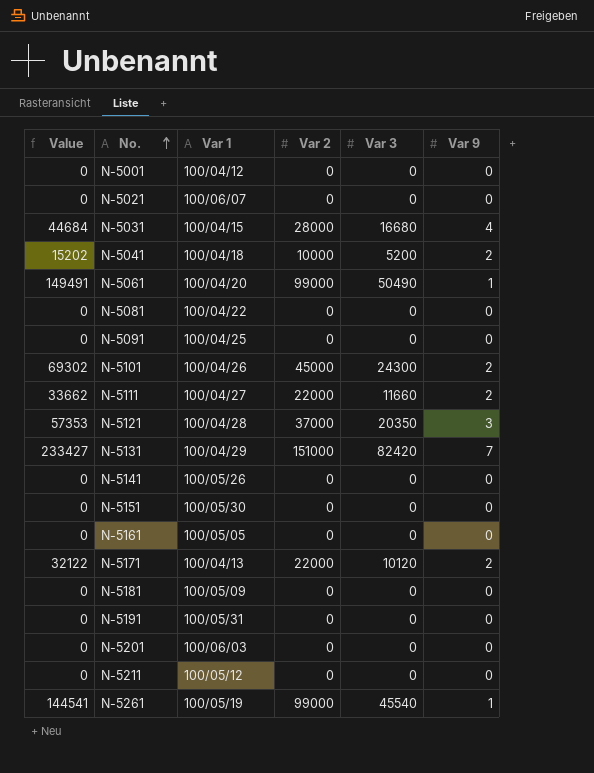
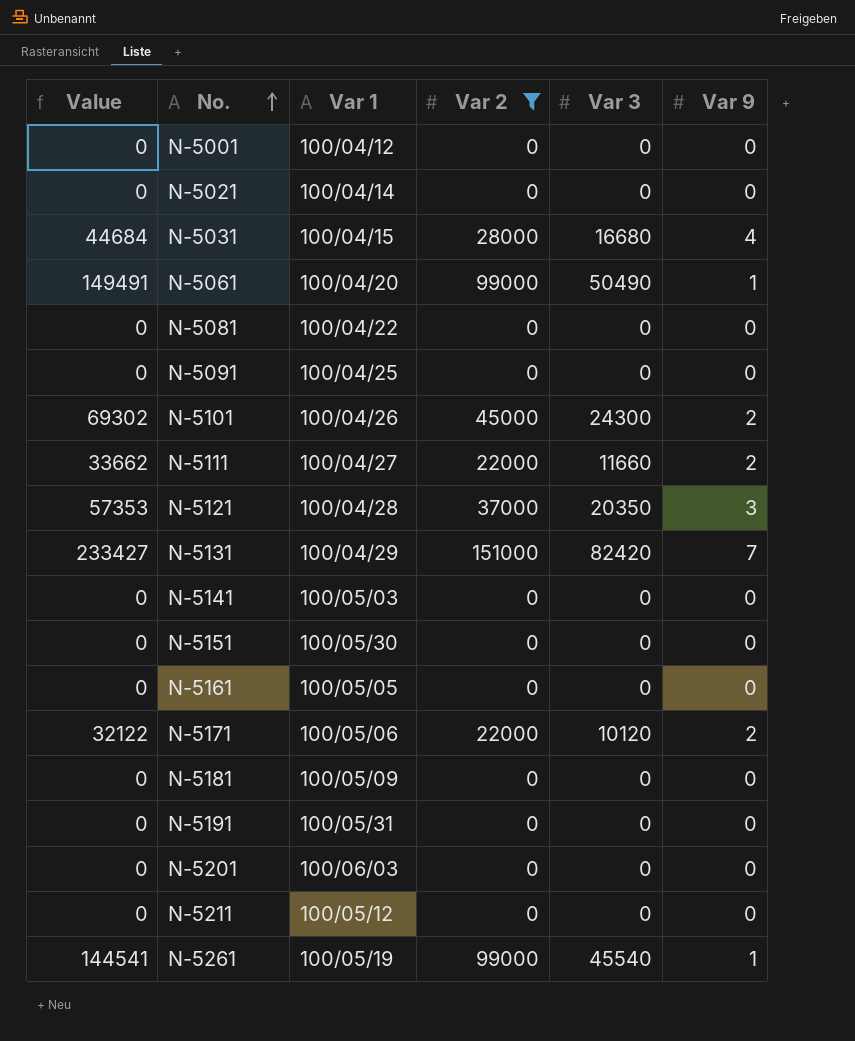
filter: none -> Var 2 != 10000
N-5021 | Var 1: 100/06/07 -> 100/04/14
N-5141 | Var 1: 100/05/26 -> 100/05/03
N-5171 | Var 1: 100/04/13 -> 100/05/06

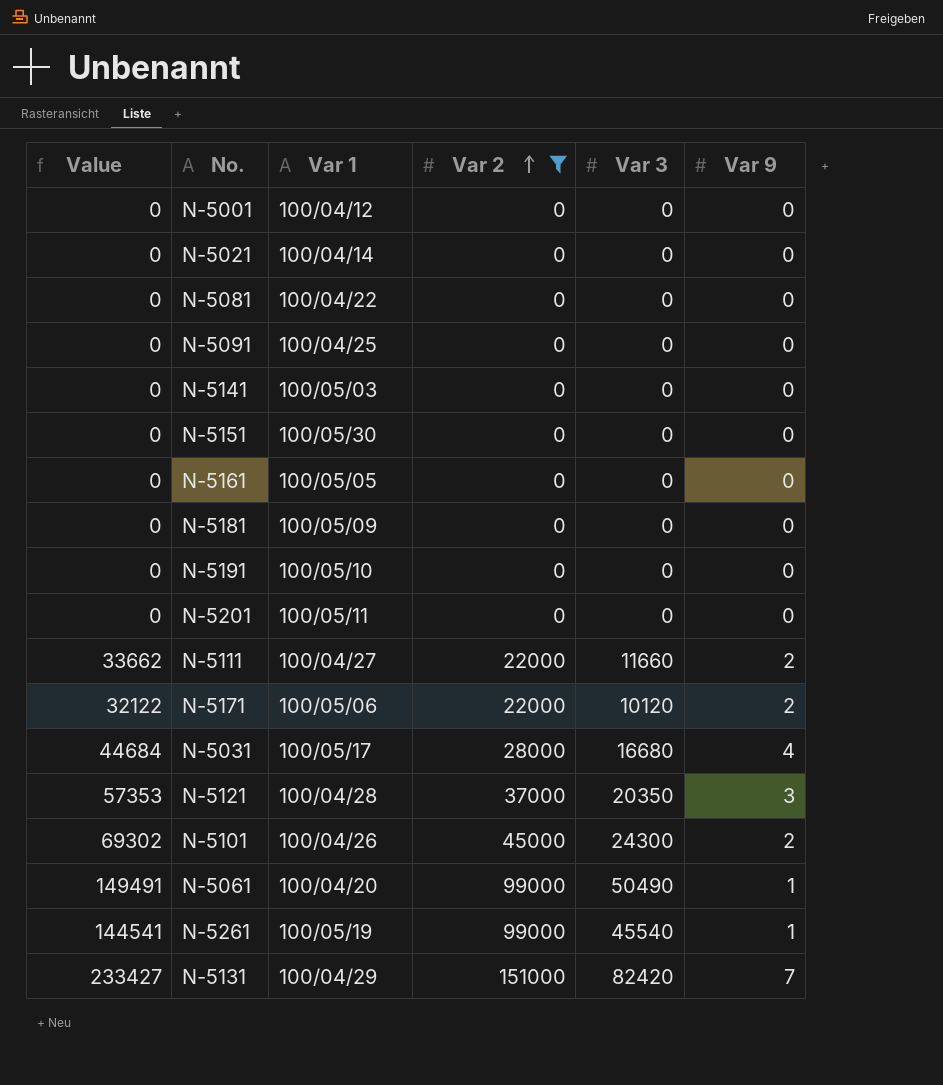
row order: No. ascending -> Var 2 ascending
row N-5211: 0 | 100/05/12 | 0 | 0 | 0 -> none
N-5191 | Var 1: 100/05/31 -> 100/05/10
N-5201 | Var 1: 100/06/03 -> 100/05/11
N-5031 | Var 1: 100/04/15 -> 100/05/17

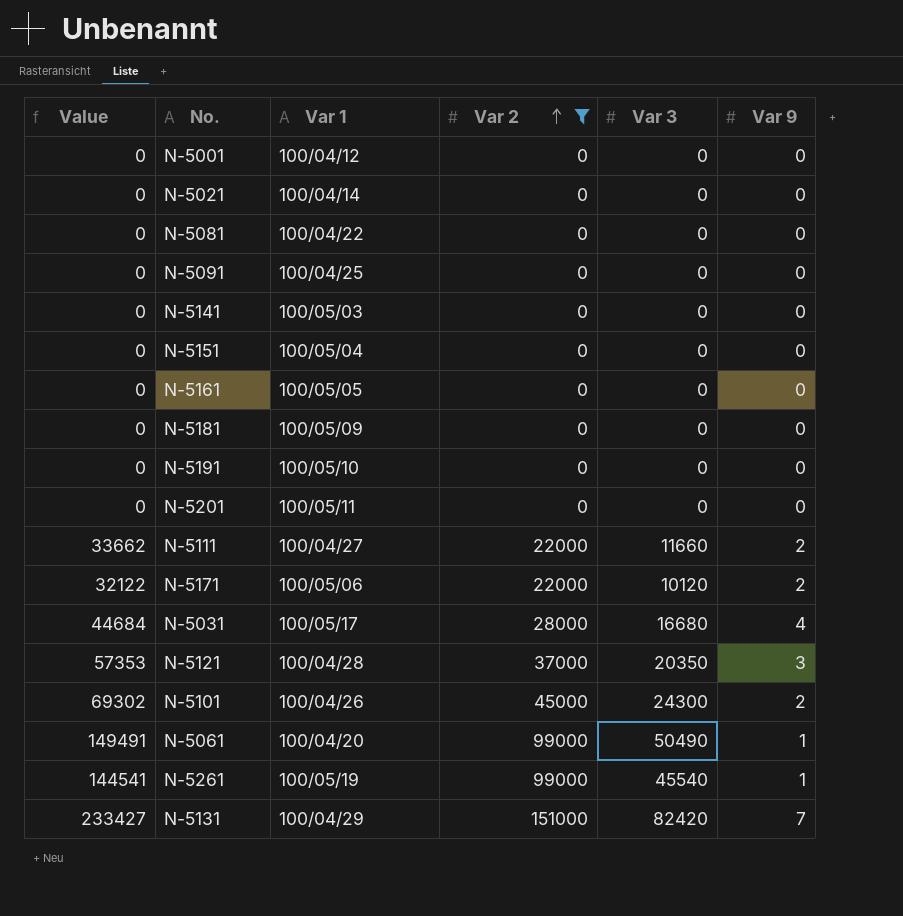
N-5151 | Var 1: 100/05/30 -> 100/05/04

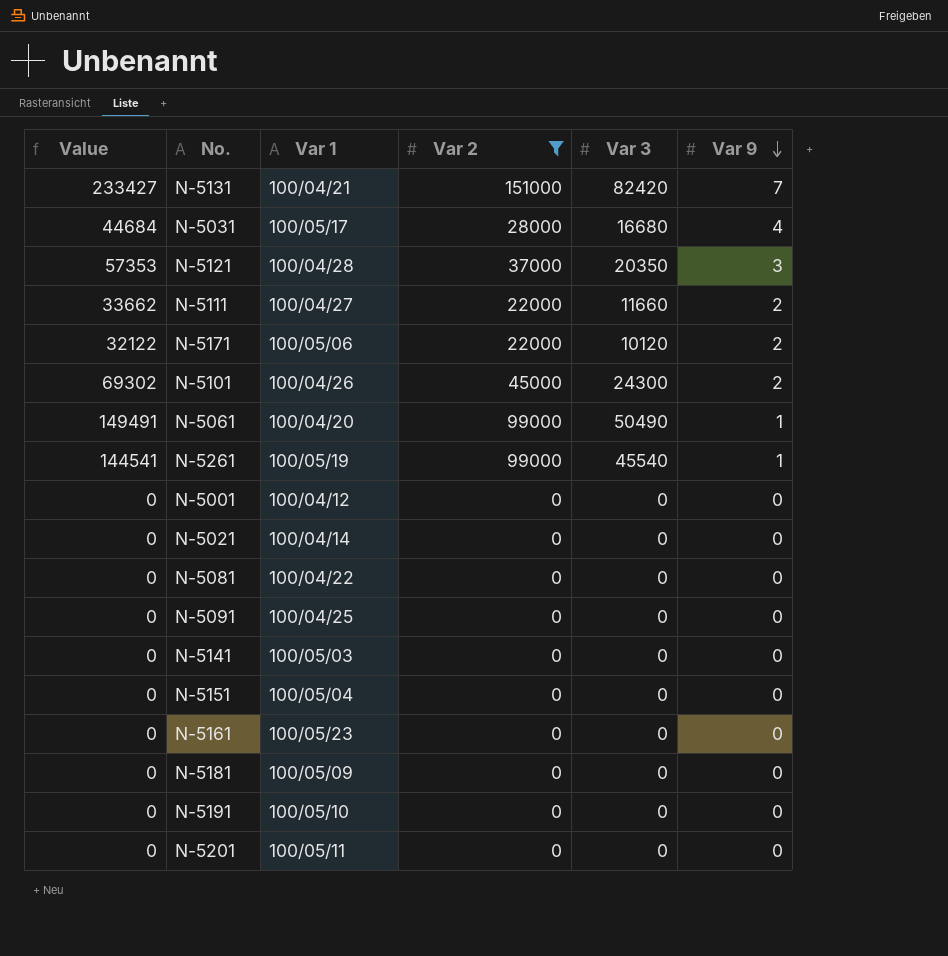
row order: Var 2 ascending -> Var 9 descending
N-5131 | Var 1: 100/04/29 -> 100/04/21
N-5161 | Var 1: 100/05/05 -> 100/05/23

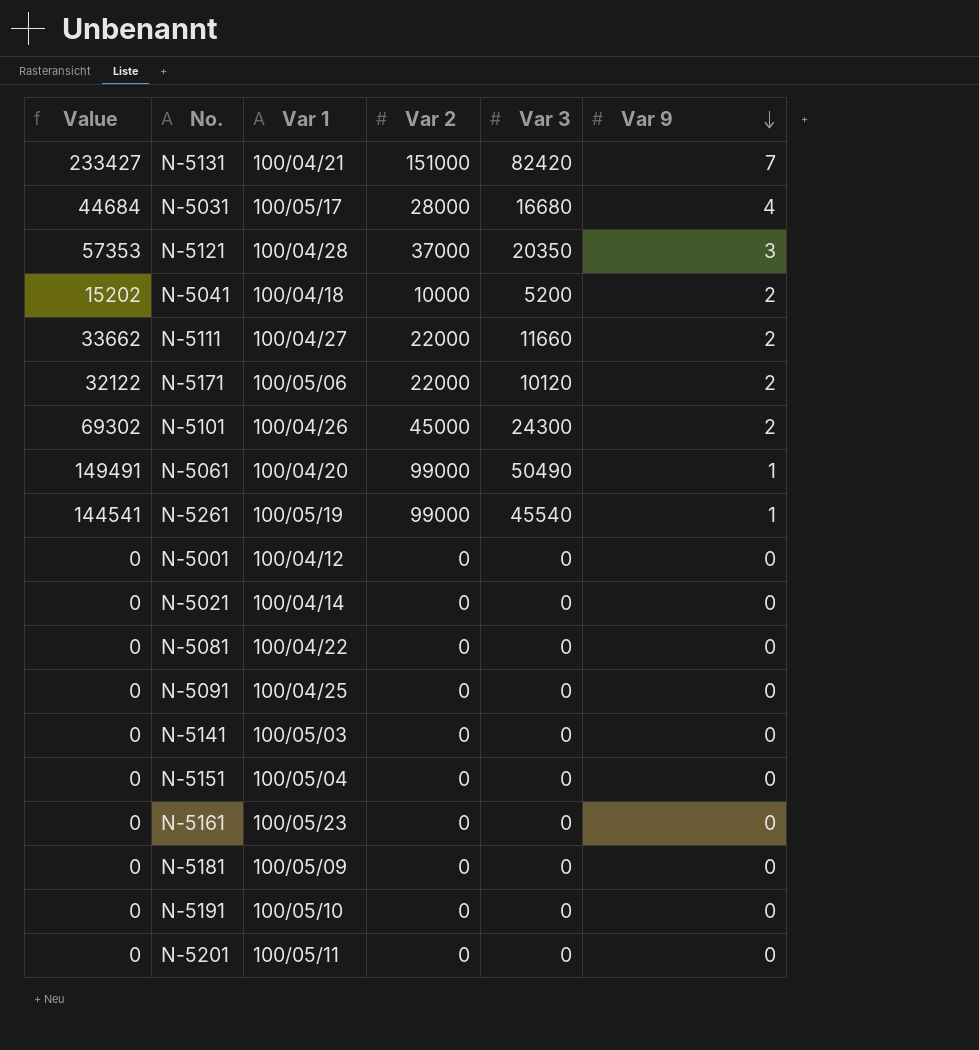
filter: Var 2 != 10000 -> none

